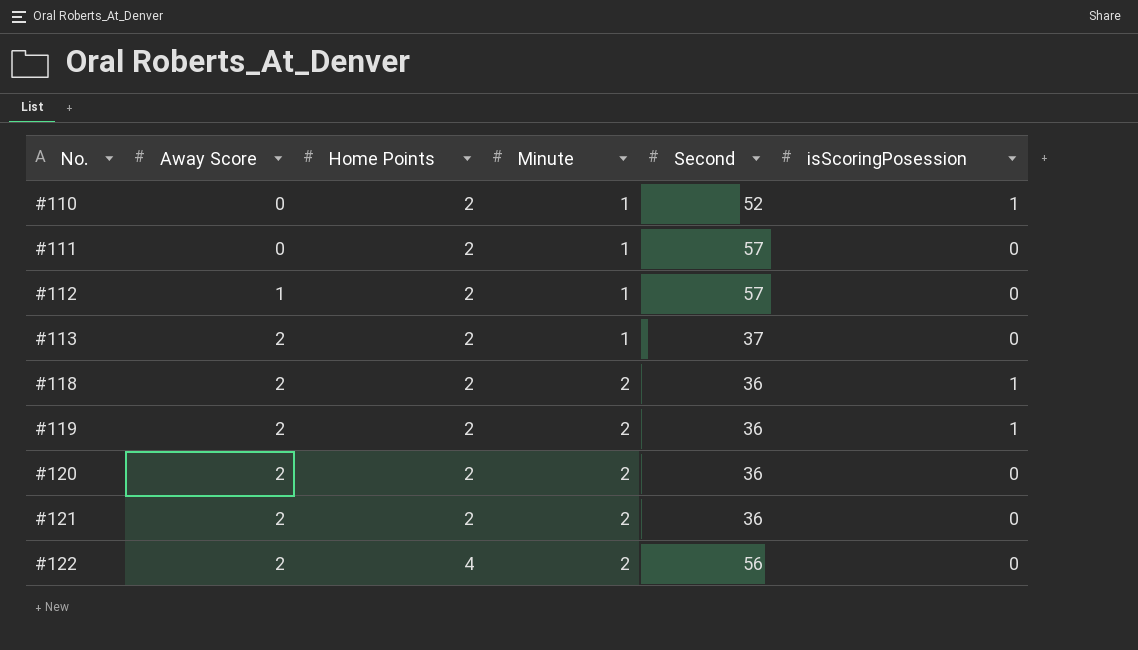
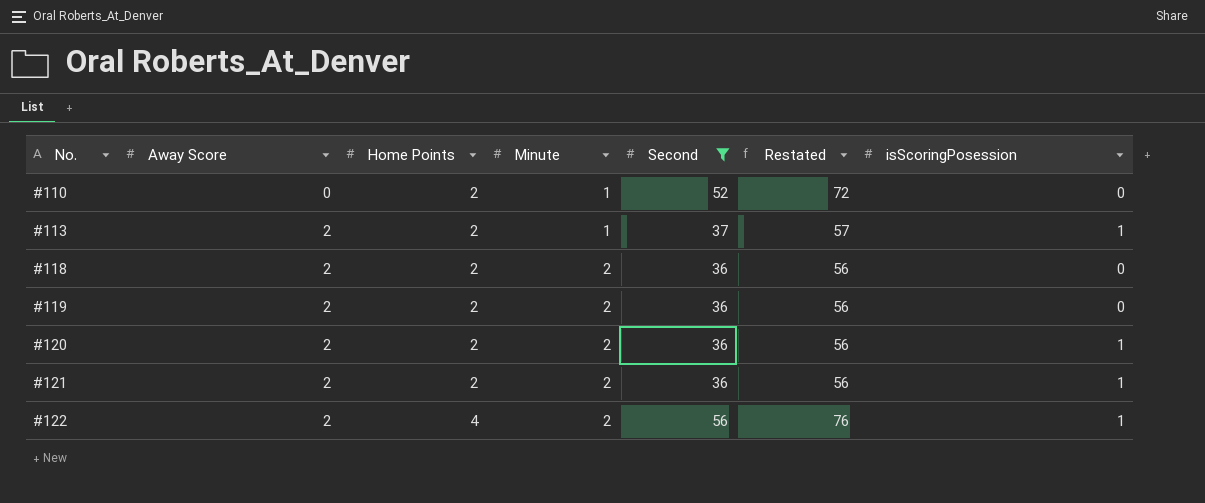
filter: none -> Second != 57
column Restated | formula: none -> [Second] + 20
#110 | isScoringPosession: 1 -> 0
#113 | isScoringPosession: 0 -> 1
#118 | isScoringPosession: 1 -> 0
#119 | isScoringPosession: 1 -> 0
#120 | isScoringPosession: 0 -> 1
#121 | isScoringPosession: 0 -> 1
#122 | isScoringPosession: 0 -> 1

